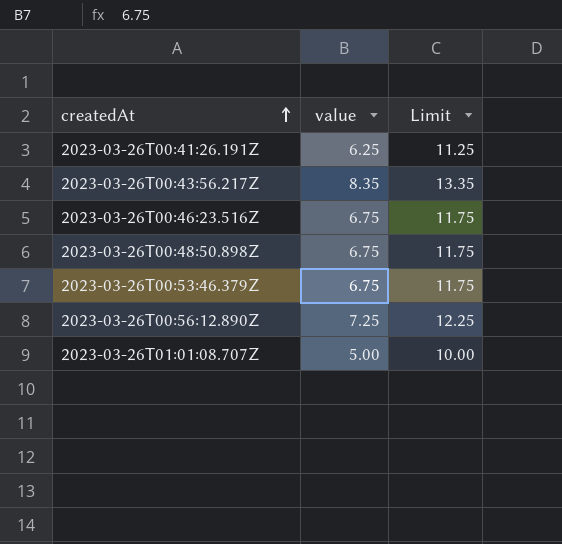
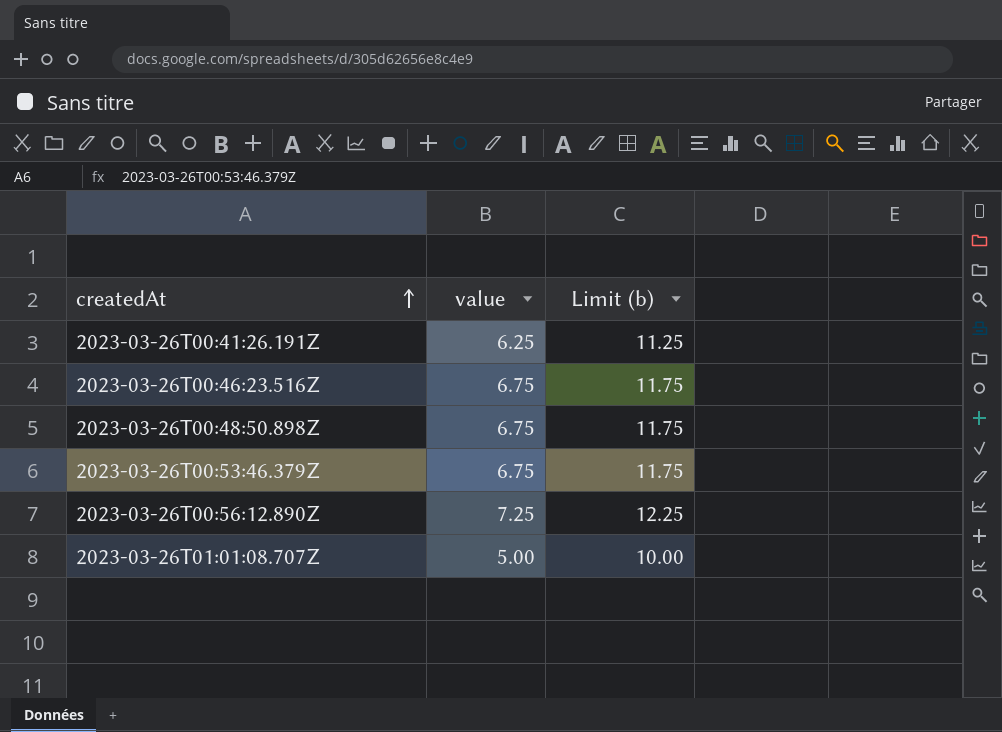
column name: Limit -> Limit (b)
row 2023-03-26T00:43:56.217Z: 8.35 | 13.35 -> none

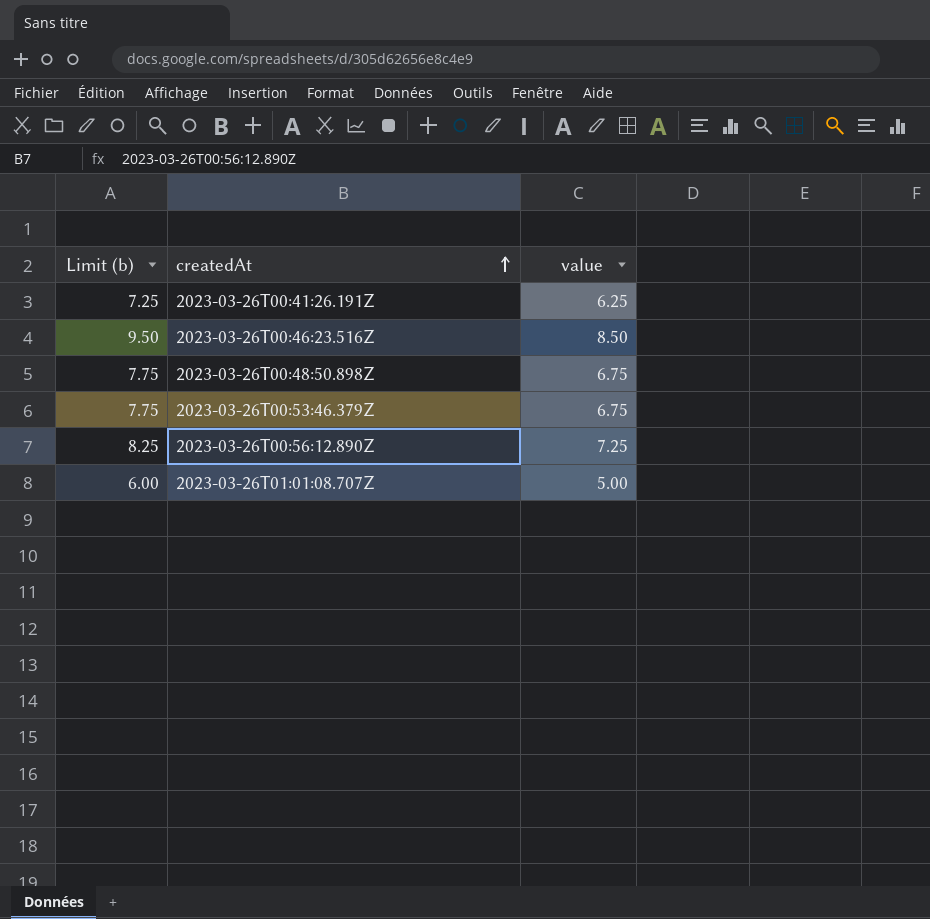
column Limit (b) | formula: [value] + 5 -> [value] + 1
column Limit (b) | position: 3 -> 1
2023-03-26T00:46:23.516Z | value: 6.75 -> 8.50

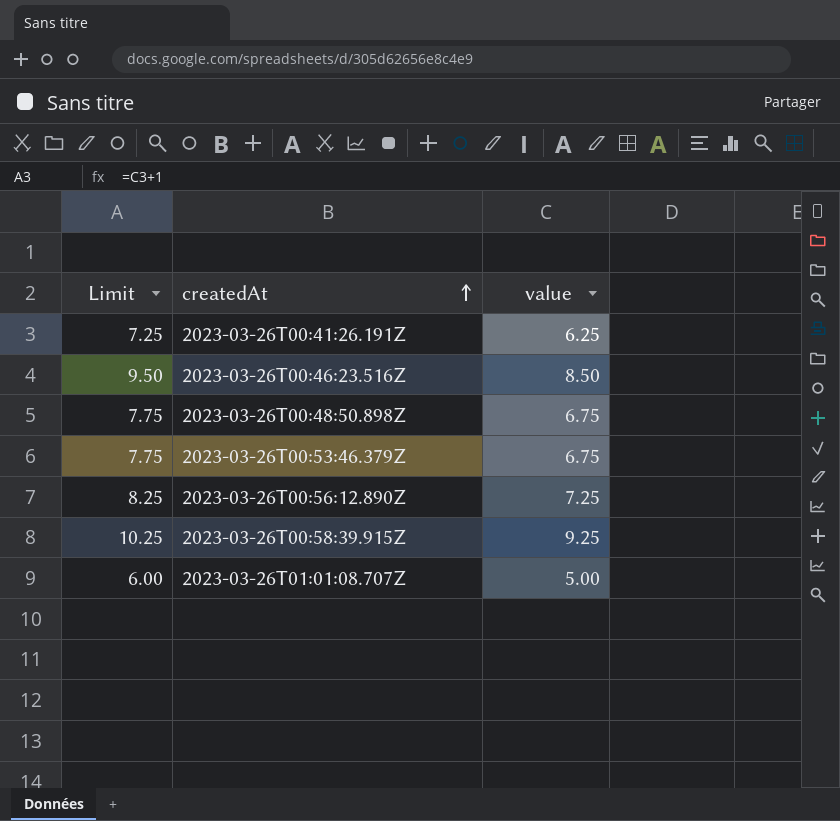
column name: Limit (b) -> Limit
row 2023-03-26T00:58:39.915Z: none -> 10.25 | 9.25

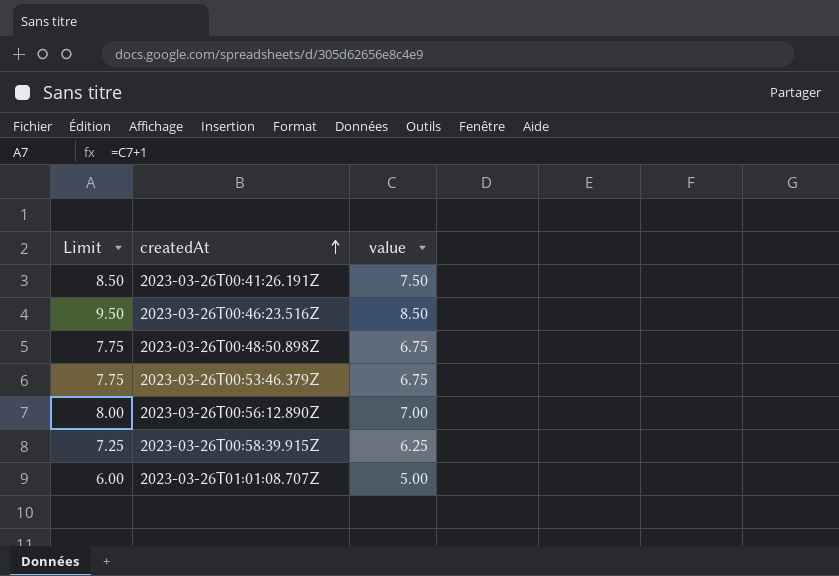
2023-03-26T00:41:26.191Z | Limit: 7.25 -> 8.50
2023-03-26T00:41:26.191Z | value: 6.25 -> 7.50
2023-03-26T00:56:12.890Z | Limit: 8.25 -> 8.00
2023-03-26T00:56:12.890Z | value: 7.25 -> 7.00
2023-03-26T00:58:39.915Z | Limit: 10.25 -> 7.25
2023-03-26T00:58:39.915Z | value: 9.25 -> 6.25

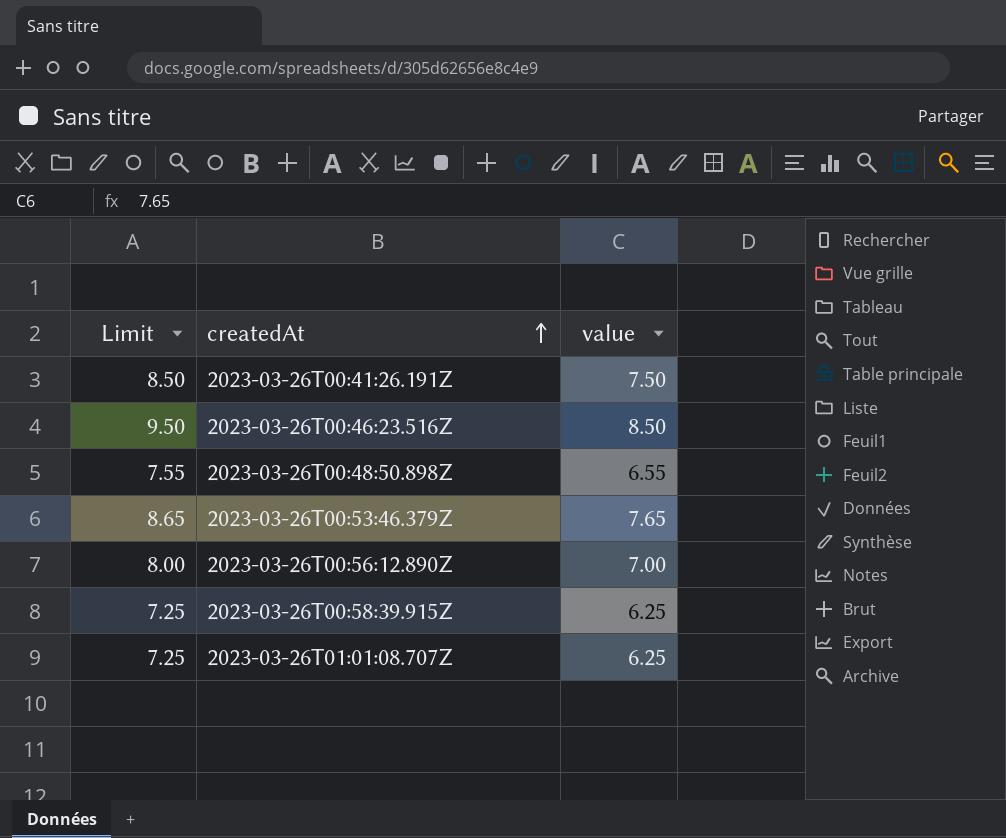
2023-03-26T00:48:50.898Z | Limit: 7.75 -> 7.55
2023-03-26T00:48:50.898Z | value: 6.75 -> 6.55
2023-03-26T00:53:46.379Z | Limit: 7.75 -> 8.65
2023-03-26T00:53:46.379Z | value: 6.75 -> 7.65
2023-03-26T01:01:08.707Z | Limit: 6.00 -> 7.25
2023-03-26T01:01:08.707Z | value: 5.00 -> 6.25

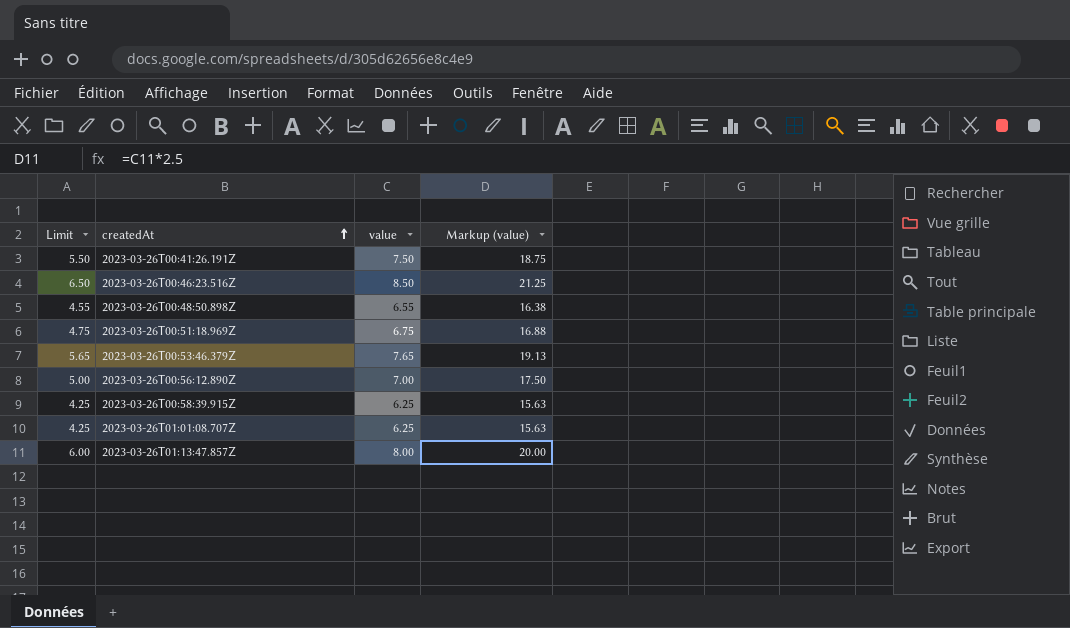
column Limit | formula: [value] + 1 -> [value] - 2
column Markup (value) | formula: none -> [value] * 2.5
row 2023-03-26T00:51:18.969Z: none -> 4.75 | 6.75 | 16.88
row 2023-03-26T01:13:47.857Z: none -> 6.00 | 8.00 | 20.00

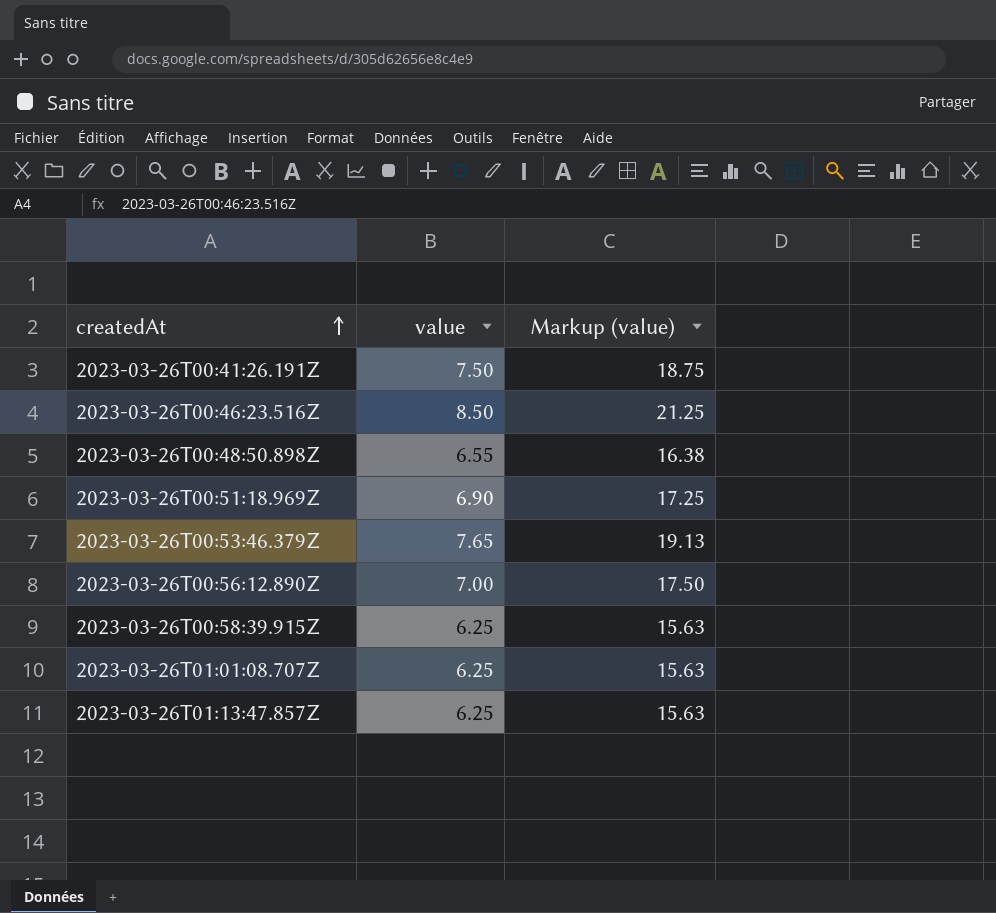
column Limit | formula: [value] - 2 -> none
2023-03-26T00:51:18.969Z | value: 6.75 -> 6.90
2023-03-26T00:51:18.969Z | Markup (value): 16.88 -> 17.25
2023-03-26T01:13:47.857Z | value: 8.00 -> 6.25
2023-03-26T01:13:47.857Z | Markup (value): 20.00 -> 15.63

